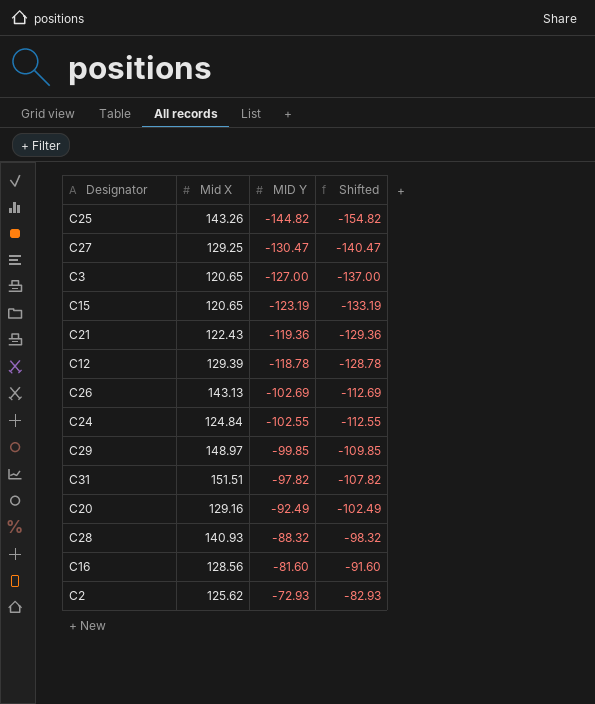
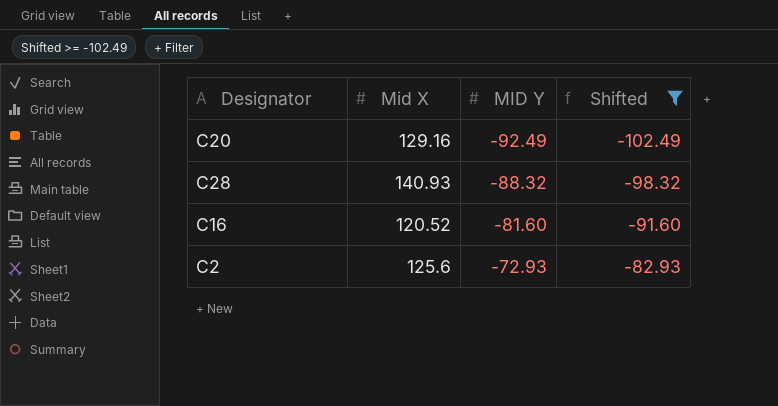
filter: none -> Shifted >= -102.49
C16 | Mid X: 128.56 -> 120.52
C2 | Mid X: 125.62 -> 125.6

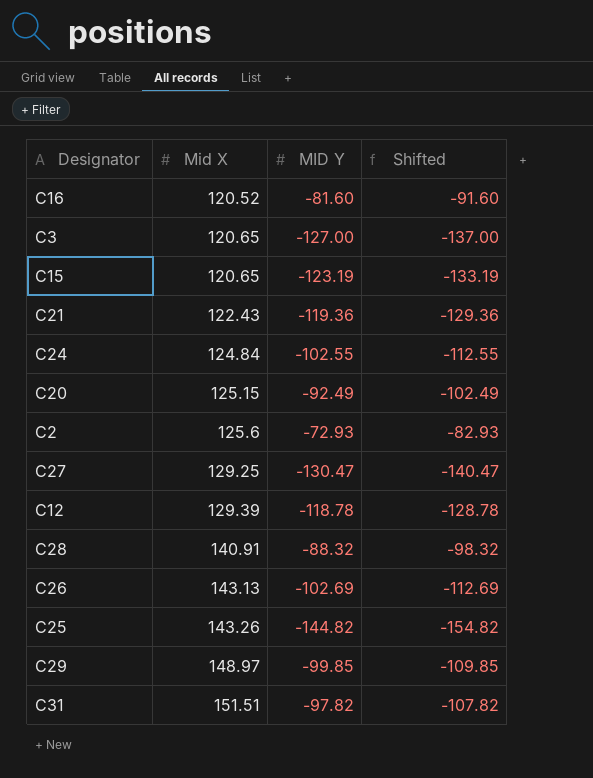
filter: Shifted >= -102.49 -> none
row order: MID Y ascending -> Mid X ascending
C20 | Mid X: 129.16 -> 125.15
C28 | Mid X: 140.93 -> 140.91

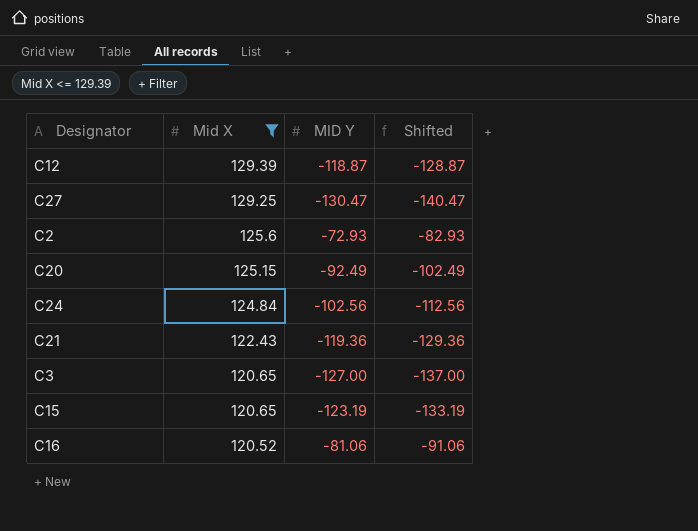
filter: none -> Mid X <= 129.39
row order: Mid X ascending -> Mid X descending
C12 | MID Y: -118.78 -> -118.87
C12 | Shifted: -128.78 -> -128.87
C24 | MID Y: -102.55 -> -102.56
C24 | Shifted: -112.55 -> -112.56
C16 | MID Y: -81.60 -> -81.06
C16 | Shifted: -91.60 -> -91.06

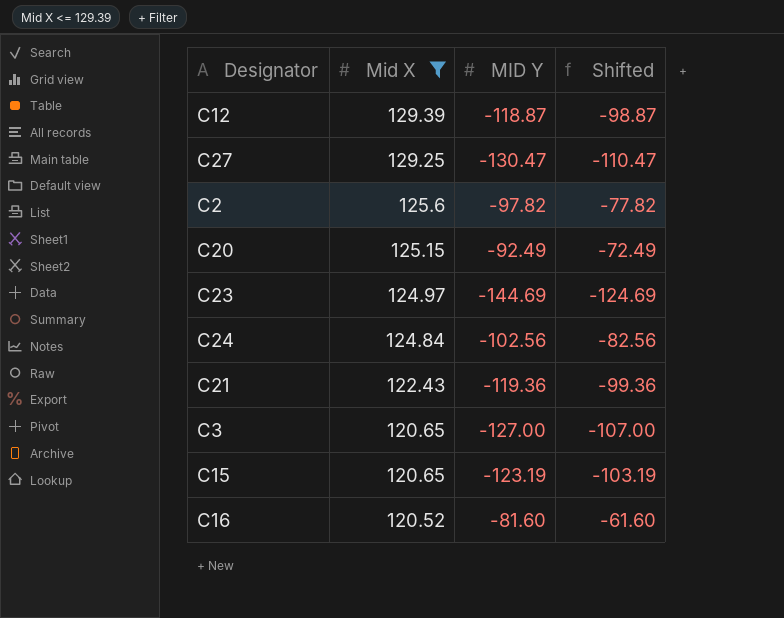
column Shifted | formula: [MID Y] - 10 -> [MID Y] + 20
C2 | MID Y: -72.93 -> -97.82
row C23: none -> 124.97 | -144.69 | -124.69
C16 | MID Y: -81.06 -> -81.60

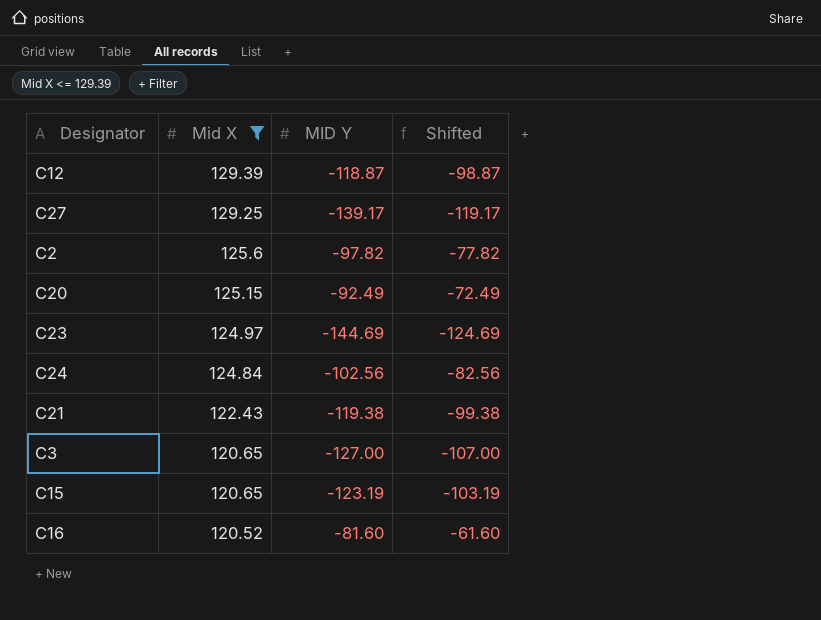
C27 | MID Y: -130.47 -> -139.17
C27 | Shifted: -110.47 -> -119.17
C21 | MID Y: -119.36 -> -119.38
C21 | Shifted: -99.36 -> -99.38

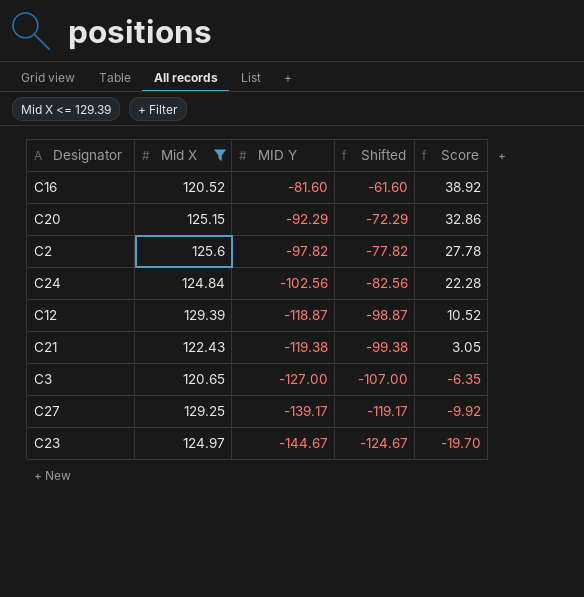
row order: Mid X descending -> MID Y descending
column Score | formula: none -> [Mid X] + [MID Y]
row C15: 120.65 | -123.19 | -103.19 -> none
C20 | MID Y: -92.49 -> -92.29
C20 | Shifted: -72.49 -> -72.29
C23 | MID Y: -144.69 -> -144.67
C23 | Shifted: -124.69 -> -124.67

